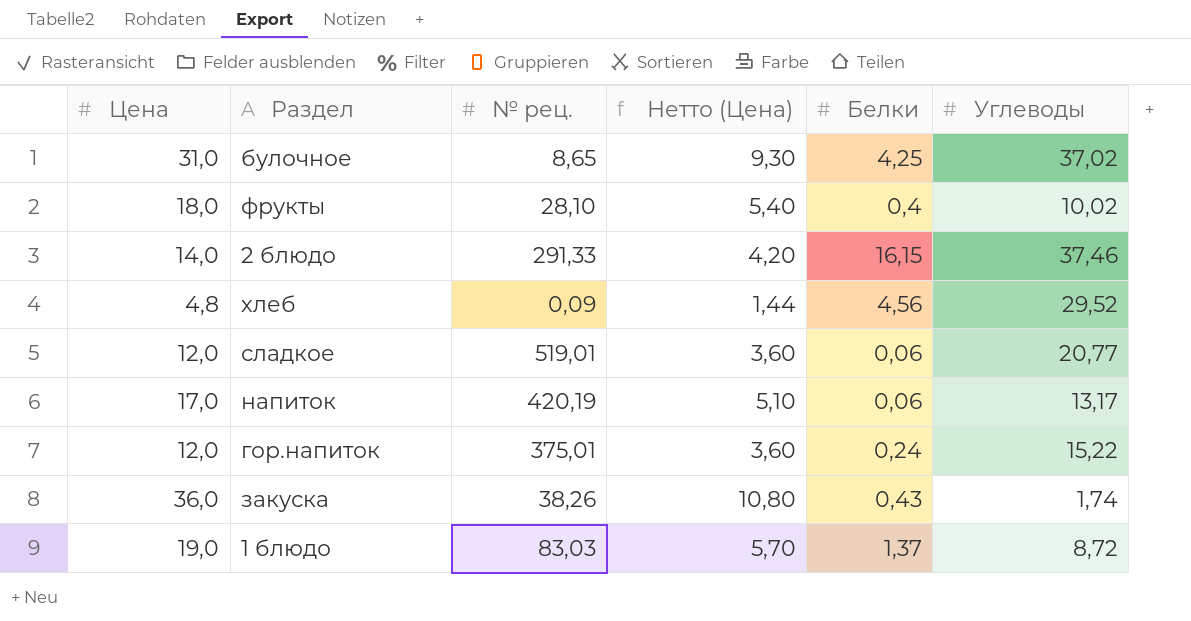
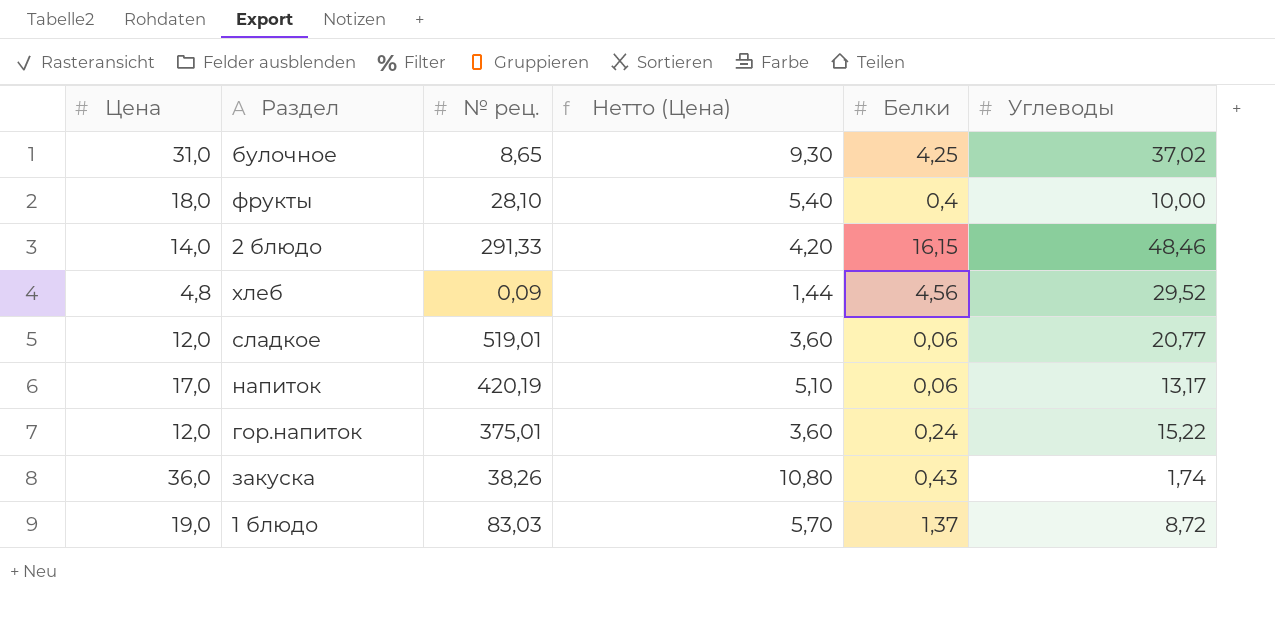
фрукты | Углеводы: 10,02 -> 10,00
2 блюдо | Углеводы: 37,46 -> 48,46

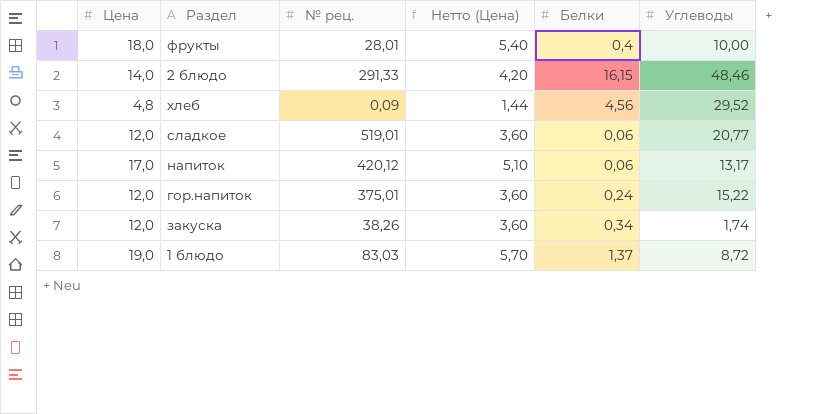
row булочное: 31,0 | 8,65 | 9,30 | 4,25 | 37,02 -> none
фрукты | № рец.: 28,10 -> 28,01
напиток | № рец.: 420,19 -> 420,12
закуска | Цена: 36,0 -> 12,0
закуска | Нетто (Цена): 10,80 -> 3,60
закуска | Белки: 0,43 -> 0,34

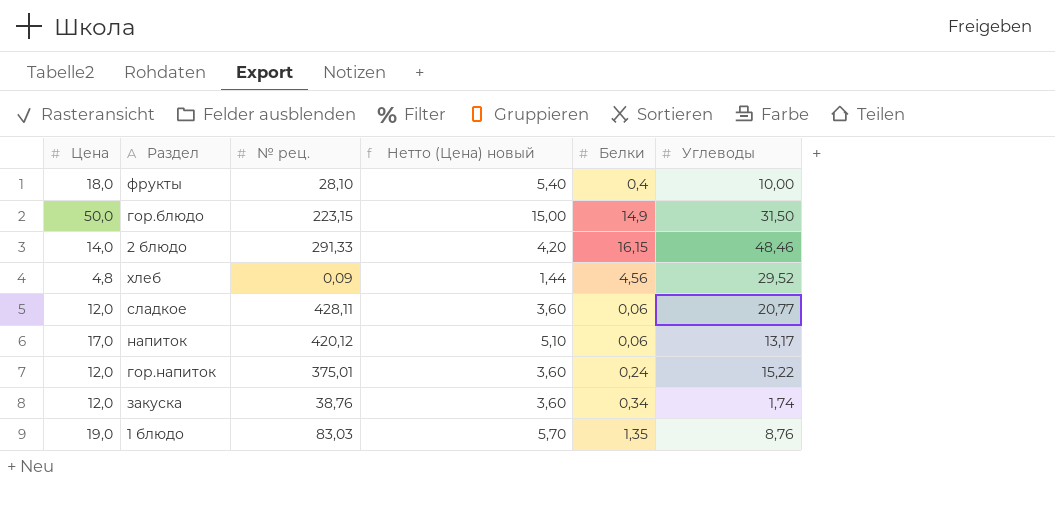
column name: Нетто (Цена) -> Нетто (Цена) новый
фрукты | № рец.: 28,01 -> 28,10
row гор.блюдо: none -> 50,0 | 223,15 | 15,00 | 14,9 | 31,50
сладкое | № рец.: 519,01 -> 428,11
закуска | № рец.: 38,26 -> 38,76
1 блюдо | Белки: 1,37 -> 1,35
1 блюдо | Углеводы: 8,72 -> 8,76

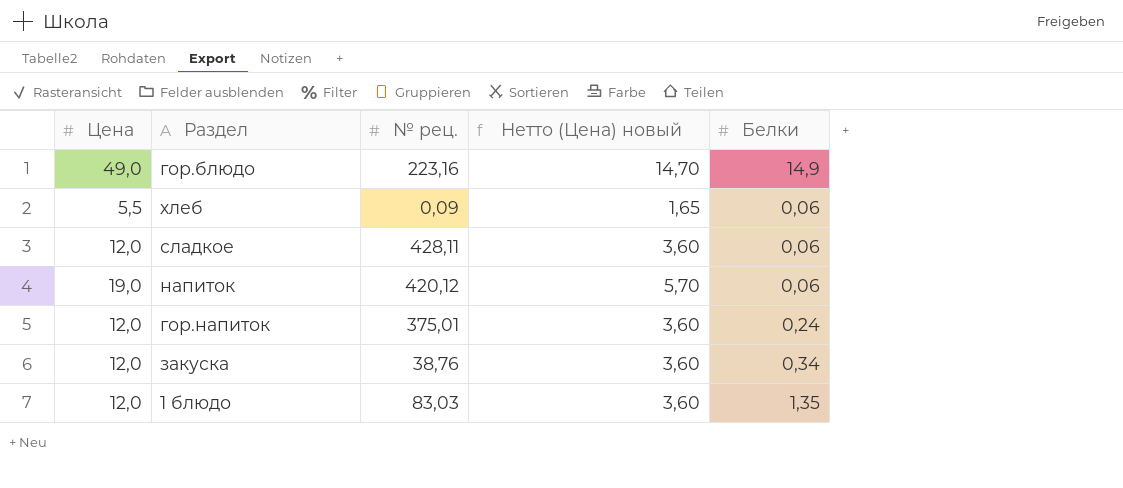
column Углеводы | position: 6 -> none
row фрукты: 18,0 | 28,10 | 5,40 | 0,4 | 10,00 -> none
row 2 блюдо: 14,0 | 291,33 | 4,20 | 16,15 | 48,46 -> none
гор.блюдо | Цена: 50,0 -> 49,0
гор.блюдо | № рец.: 223,15 -> 223,16
гор.блюдо | Нетто (Цена) новый: 15,00 -> 14,70
хлеб | Цена: 4,8 -> 5,5
хлеб | Нетто (Цена) новый: 1,44 -> 1,65
хлеб | Белки: 4,56 -> 0,06
напиток | Цена: 17,0 -> 19,0
напиток | Нетто (Цена) новый: 5,10 -> 5,70
1 блюдо | Цена: 19,0 -> 12,0
1 блюдо | Нетто (Цена) новый: 5,70 -> 3,60

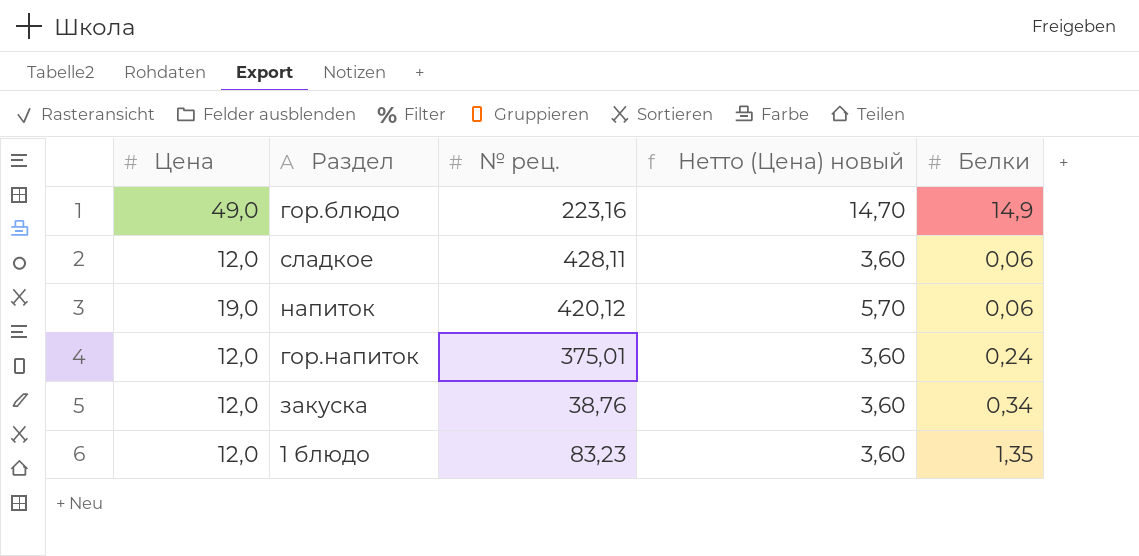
row хлеб: 5,5 | 0,09 | 1,65 | 0,06 -> none
1 блюдо | № рец.: 83,03 -> 83,23

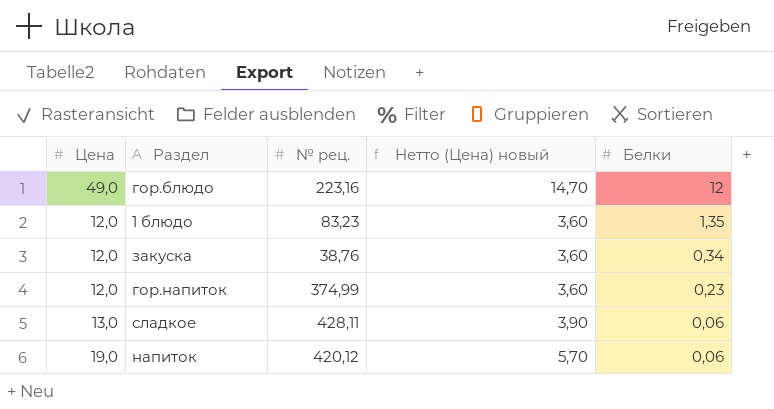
row order: none -> Белки descending
гор.блюдо | Белки: 14,9 -> 12
гор.напиток | № рец.: 375,01 -> 374,99
гор.напиток | Белки: 0,24 -> 0,23
сладкое | Цена: 12,0 -> 13,0
сладкое | Нетто (Цена) новый: 3,60 -> 3,90

